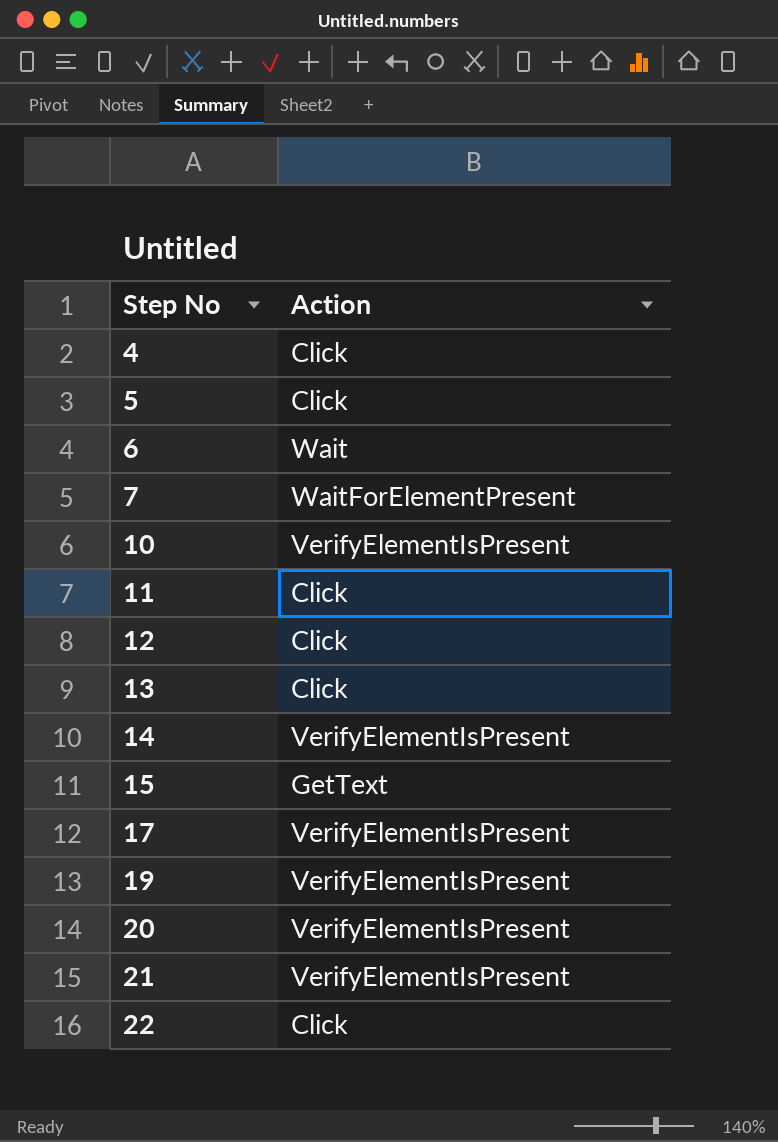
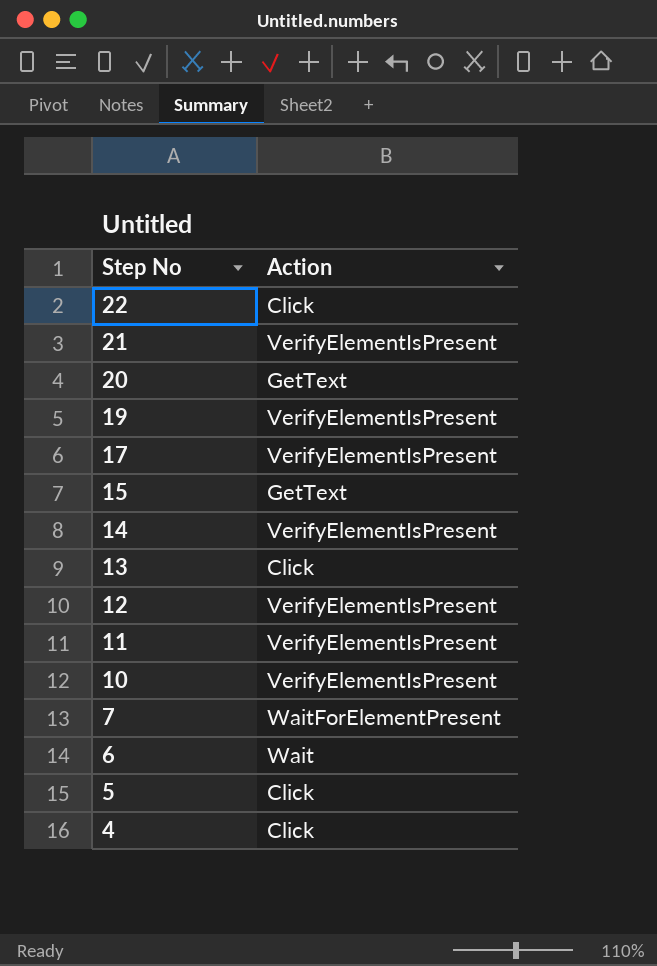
row order: Step No ascending -> Step No descending
20 | Action: VerifyElementIsPresent -> GetText
12 | Action: Click -> VerifyElementIsPresent
11 | Action: Click -> VerifyElementIsPresent

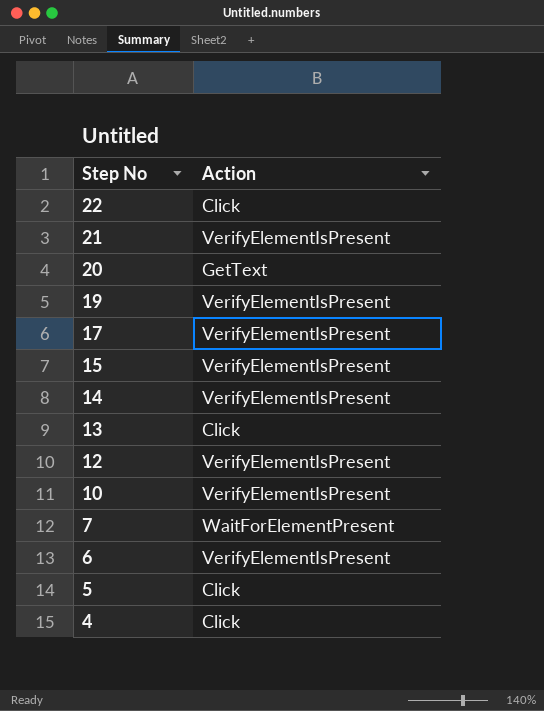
row 11: VerifyElementIsPresent -> none
15 | Action: GetText -> VerifyElementIsPresent
6 | Action: Wait -> VerifyElementIsPresent

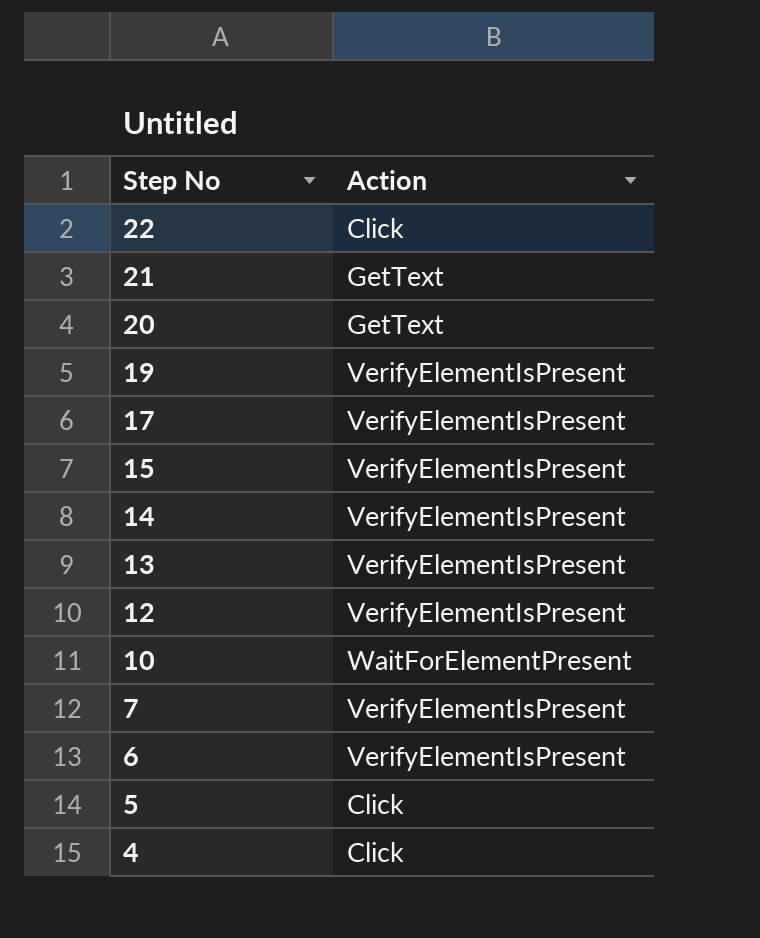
21 | Action: VerifyElementIsPresent -> GetText
13 | Action: Click -> VerifyElementIsPresent
10 | Action: VerifyElementIsPresent -> WaitForElementPresent
7 | Action: WaitForElementPresent -> VerifyElementIsPresent

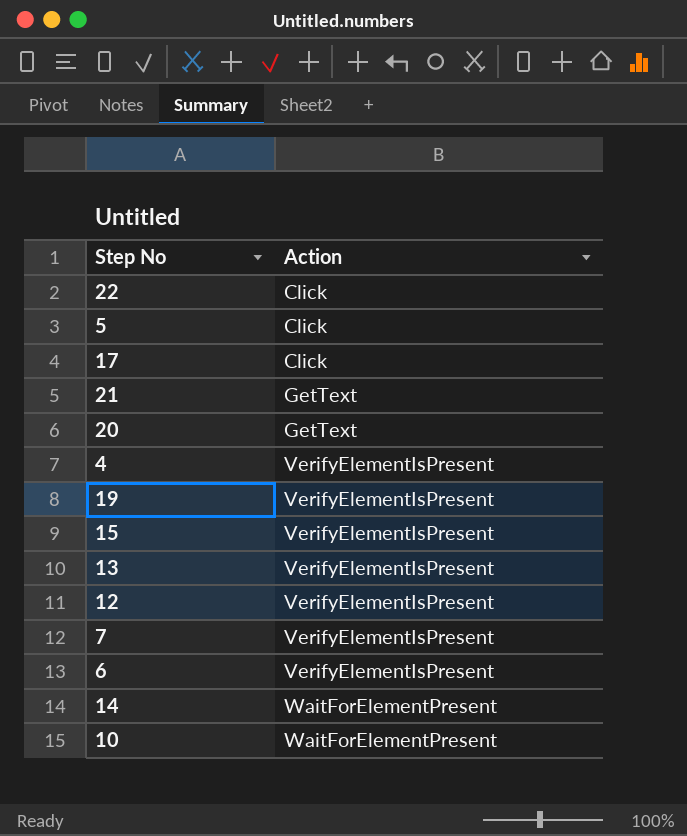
row order: Step No descending -> Action ascending
17 | Action: VerifyElementIsPresent -> Click
4 | Action: Click -> VerifyElementIsPresent
14 | Action: VerifyElementIsPresent -> WaitForElementPresent

